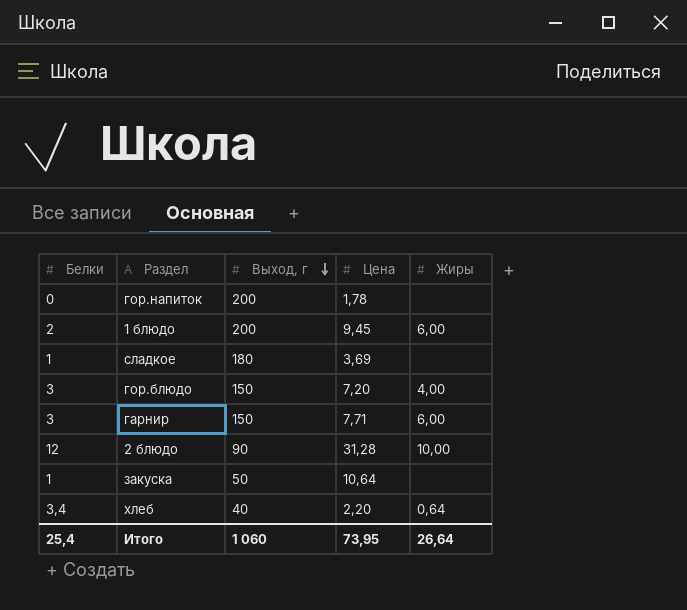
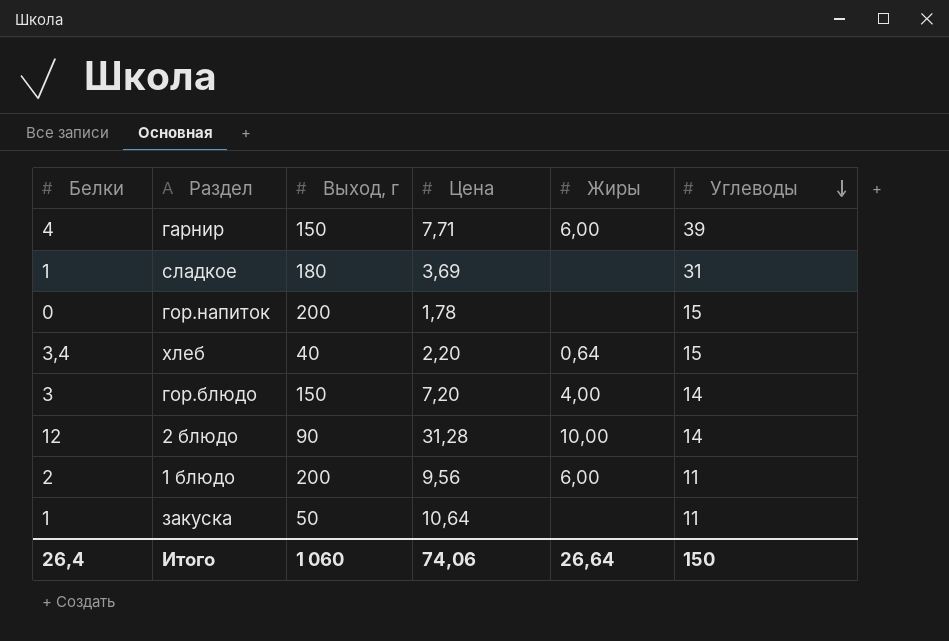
row order: Выход, г descending -> Углеводы descending
column Углеводы | position: none -> 6
гарнир | Белки: 3 -> 4
1 блюдо | Цена: 9,45 -> 9,56
Итого | Белки: 25,4 -> 26,4
Итого | Цена: 73,95 -> 74,06

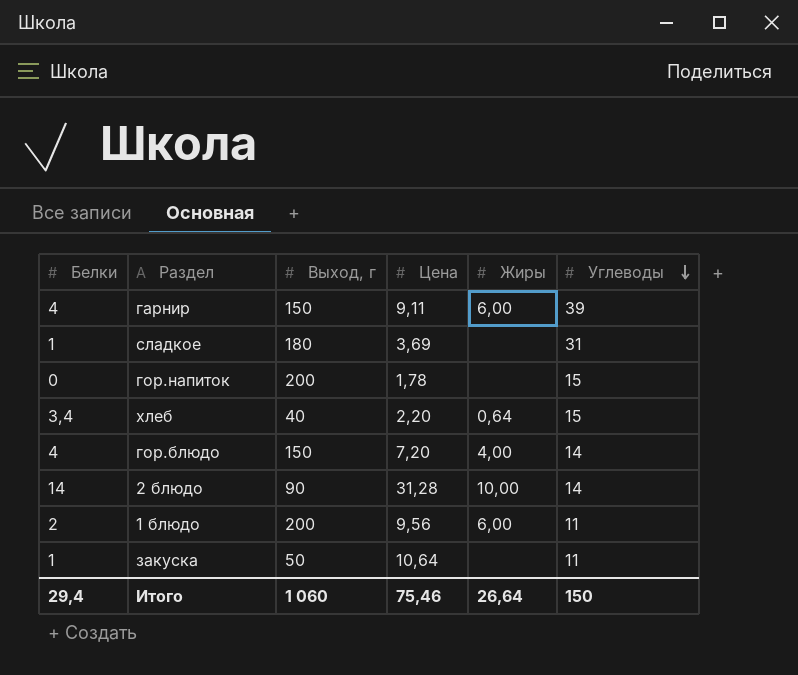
гарнир | Цена: 7,71 -> 9,11
гор.блюдо | Белки: 3 -> 4
2 блюдо | Белки: 12 -> 14
Итого | Белки: 26,4 -> 29,4
Итого | Цена: 74,06 -> 75,46

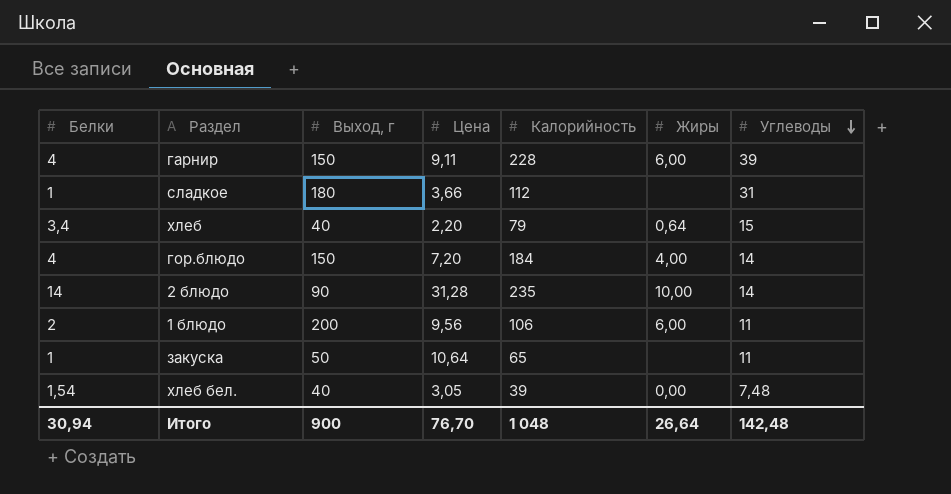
column Калорийность | position: none -> 5
row гор.напиток: 0 | 200 | 1,78 | none | 15 -> none
сладкое | Цена: 3,69 -> 3,66
row хлеб бел.: none -> 1,54 | 40 | 3,05 | 39 | 0,00 | 7,48
Итого | Белки: 29,4 -> 30,94
Итого | Выход, г: 1 060 -> 900
Итого | Цена: 75,46 -> 76,70
Итого | Углеводы: 150 -> 142,48

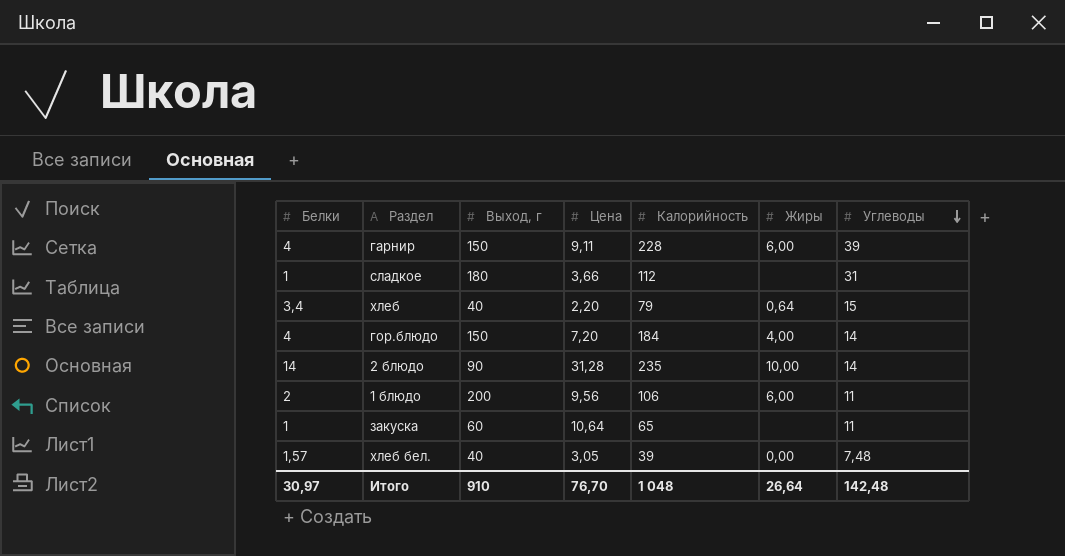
закуска | Выход, г: 50 -> 60
хлеб бел. | Белки: 1,54 -> 1,57
Итого | Белки: 30,94 -> 30,97
Итого | Выход, г: 900 -> 910

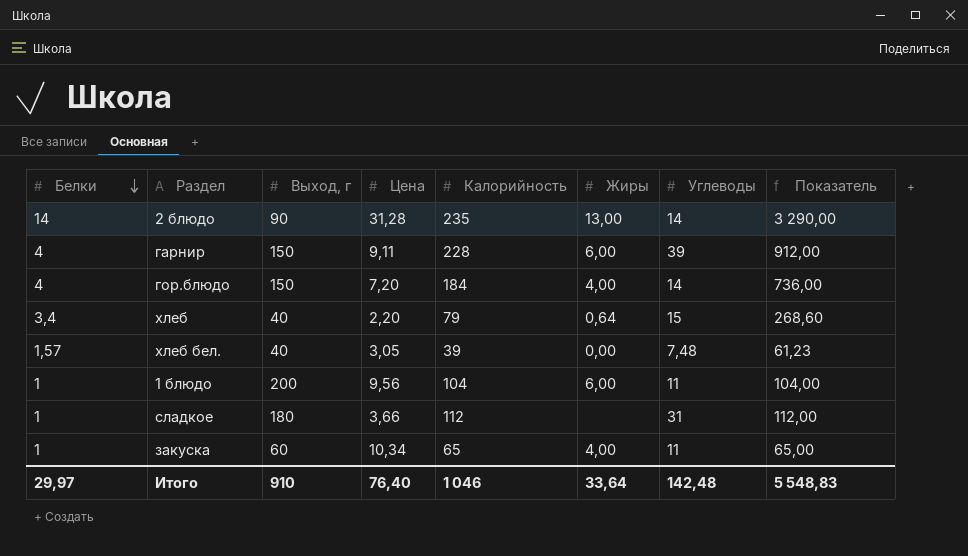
row order: Углеводы descending -> Белки descending
column Показатель | formula: none -> [Белки] * [Калорийность]
2 блюдо | Жиры: 10,00 -> 13,00
1 блюдо | Белки: 2 -> 1
1 блюдо | Калорийность: 106 -> 104
закуска | Цена: 10,64 -> 10,34
закуска | Жиры: none -> 4,00
Итого | Белки: 30,97 -> 29,97
Итого | Цена: 76,70 -> 76,40
Итого | Калорийность: 1 048 -> 1 046
Итого | Жиры: 26,64 -> 33,64

